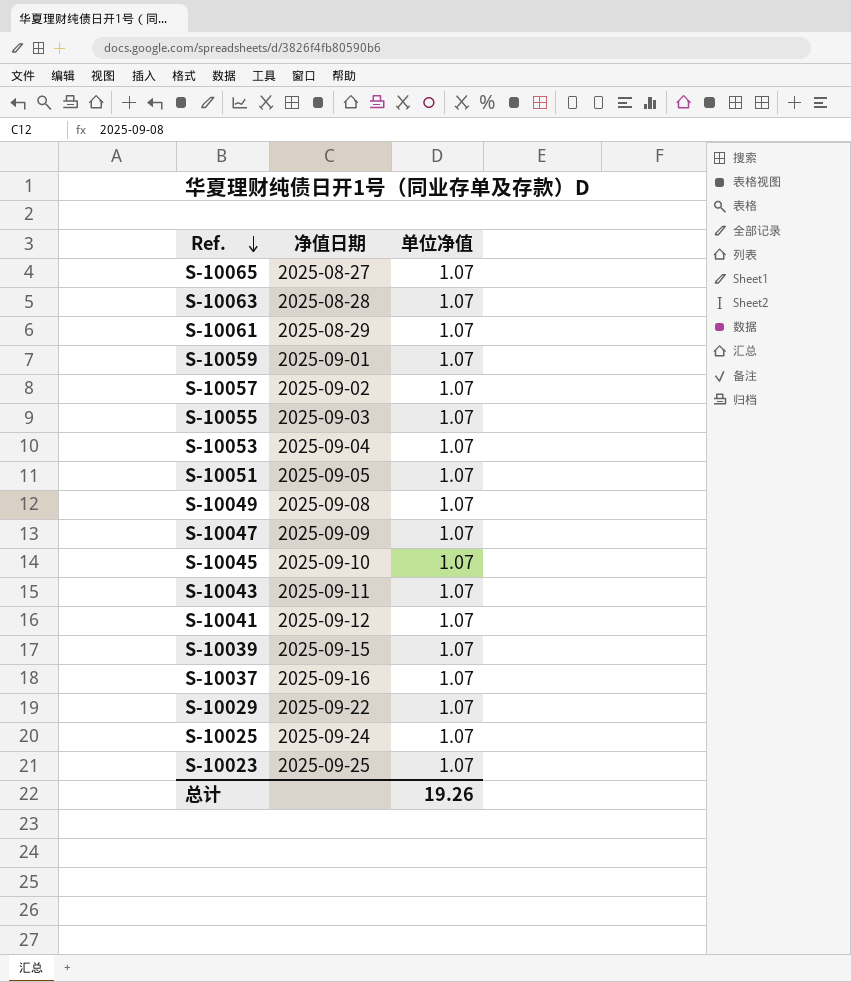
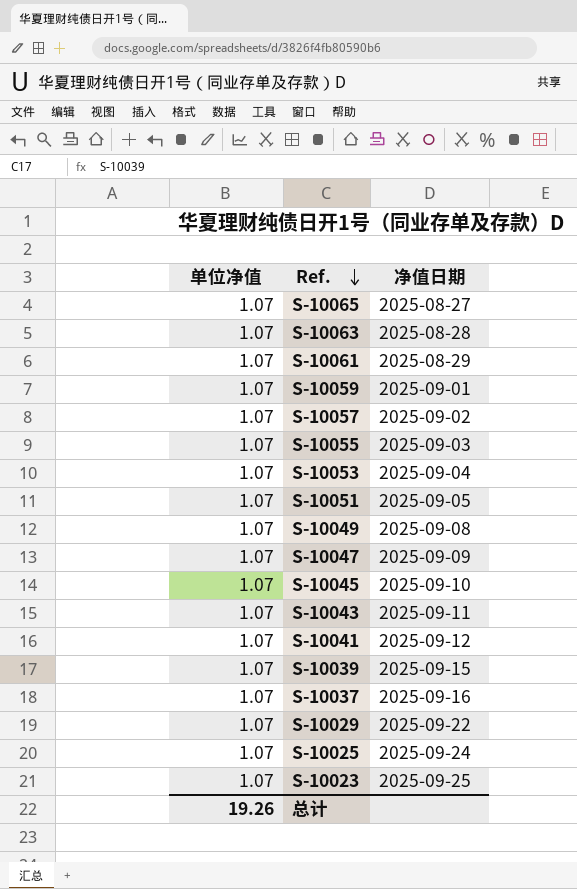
column 单位净值 | position: 3 -> 1

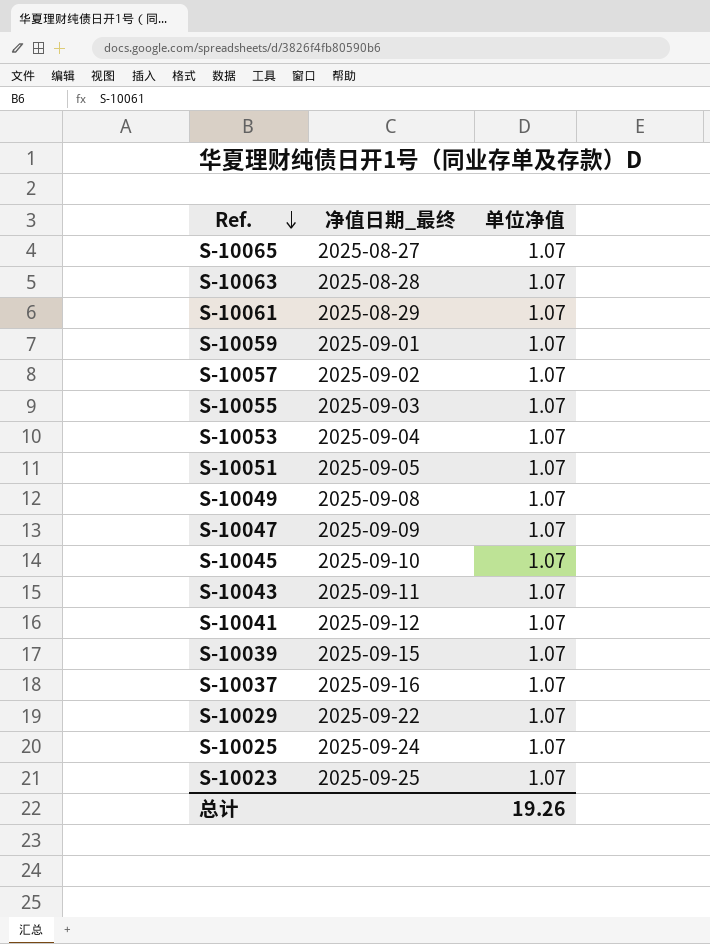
column name: 净值日期 -> 净值日期_最终
column 单位净值 | position: 1 -> 3

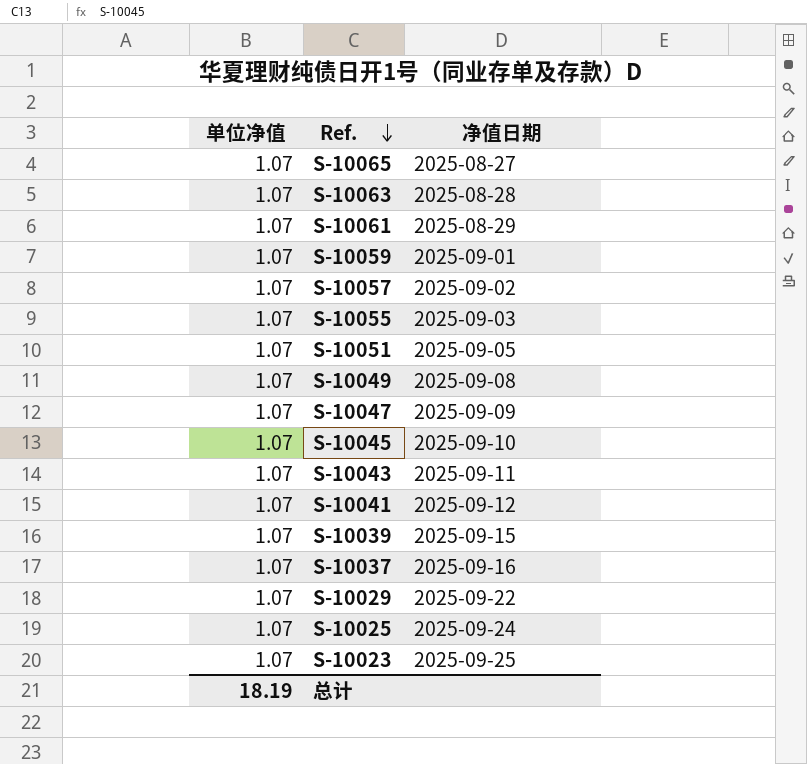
column 单位净值 | position: 3 -> 1
column name: 净值日期_最终 -> 净值日期
row S-10053: 2025-09-04 | 1.07 -> none
总计 | 单位净值: 19.26 -> 18.19

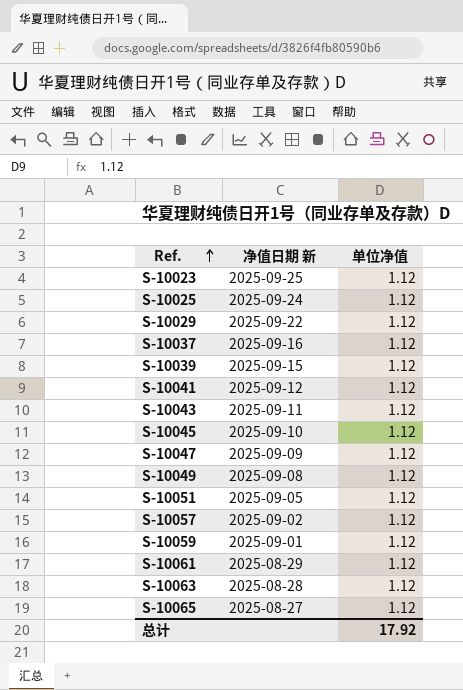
row order: Ref. descending -> Ref. ascending
column name: 净值日期 -> 净值日期 新
column 单位净值 | position: 1 -> 3
row S-10055: 1.07 | 2025-09-03 -> none
S-10023 | 单位净值: 1.07 -> 1.12
S-10025 | 单位净值: 1.07 -> 1.12
S-10029 | 单位净值: 1.07 -> 1.12
S-10037 | 单位净值: 1.07 -> 1.12
S-10039 | 单位净值: 1.07 -> 1.12
S-10041 | 单位净值: 1.07 -> 1.12
S-10043 | 单位净值: 1.07 -> 1.12
S-10045 | 单位净值: 1.07 -> 1.12
S-10047 | 单位净值: 1.07 -> 1.12
S-10049 | 单位净值: 1.07 -> 1.12
S-10051 | 单位净值: 1.07 -> 1.12
S-10057 | 单位净值: 1.07 -> 1.12
S-10059 | 单位净值: 1.07 -> 1.12
S-10061 | 单位净值: 1.07 -> 1.12
S-10063 | 单位净值: 1.07 -> 1.12
S-10065 | 单位净值: 1.07 -> 1.12
总计 | 单位净值: 18.19 -> 17.92

